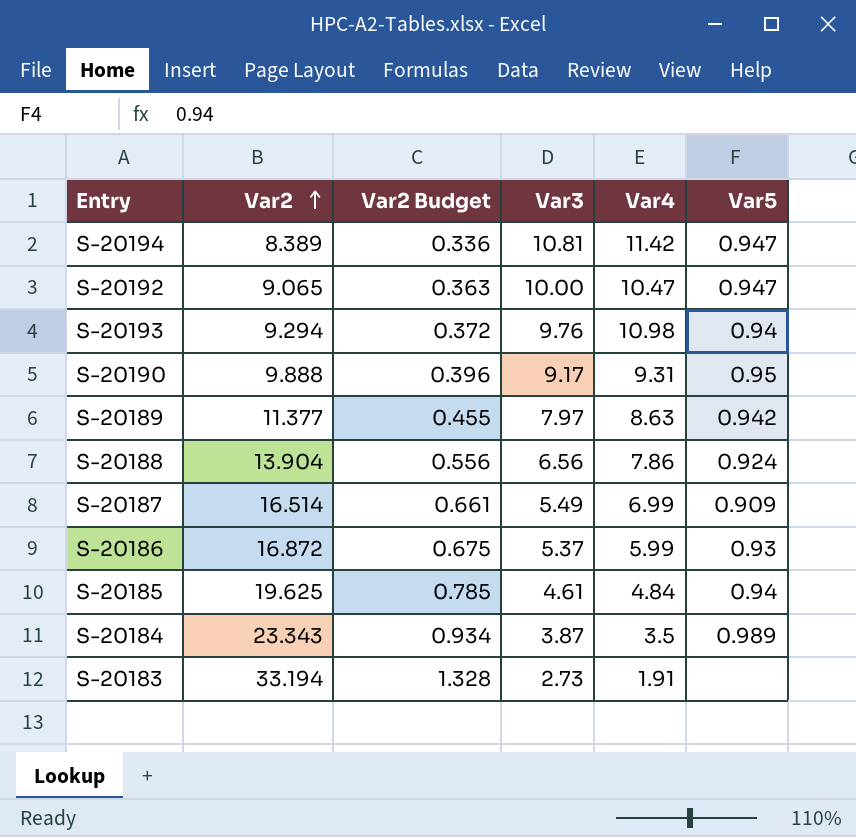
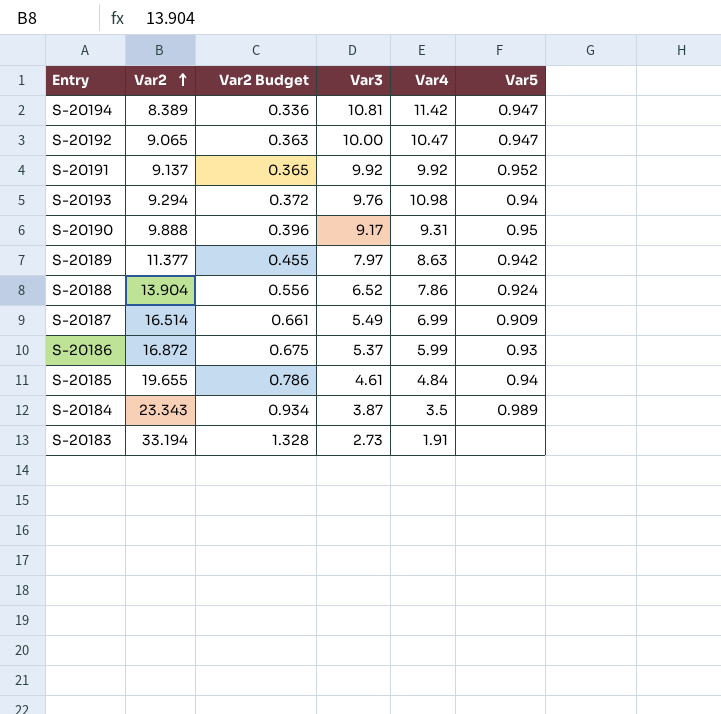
row S-20191: none -> 9.137 | 0.365 | 9.92 | 9.92 | 0.952
S-20188 | Var3: 6.56 -> 6.52
S-20185 | Var2: 19.625 -> 19.655
S-20185 | Var2 Budget: 0.785 -> 0.786

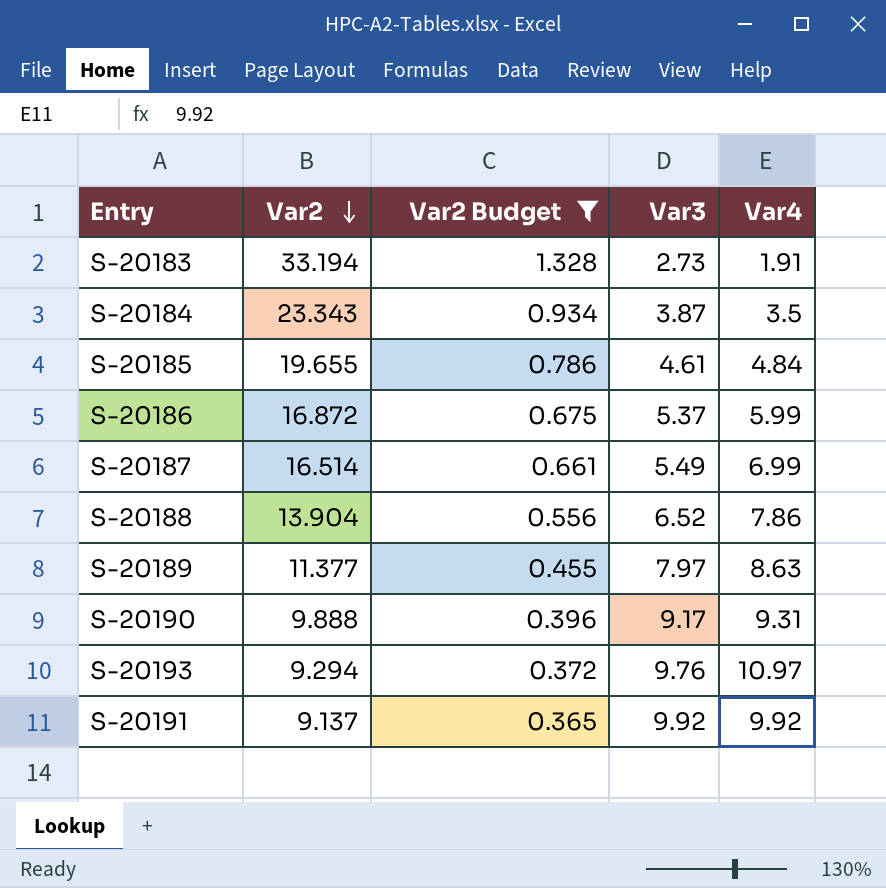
filter: none -> Var2 Budget >= 0.365
row order: Var2 ascending -> Var2 descending
column Var5 | position: 6 -> none
S-20193 | Var4: 10.98 -> 10.97

